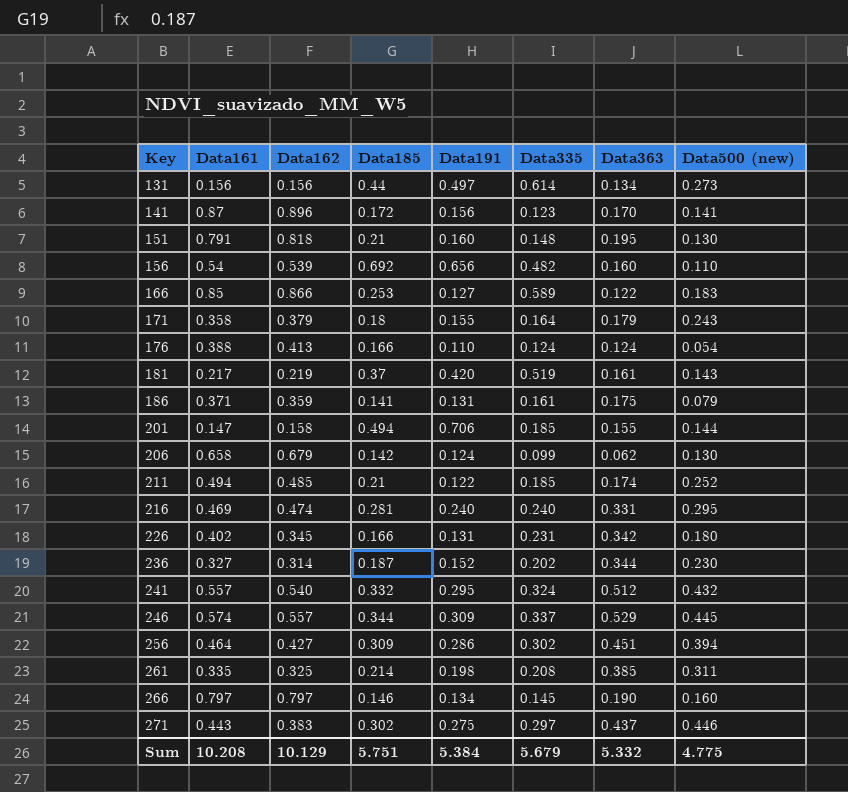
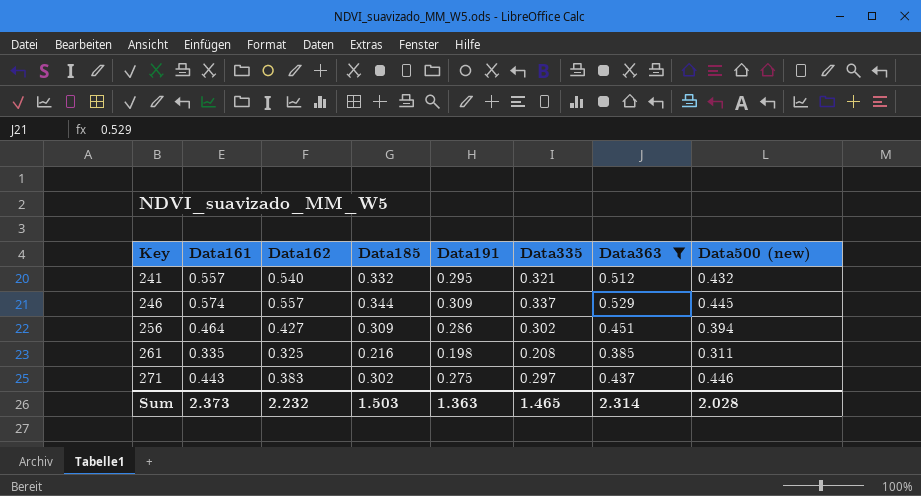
filter: none -> Data363 >= 0.385
241 | Data335: 0.324 -> 0.321
261 | Data185: 0.214 -> 0.216
Sum | Data161: 10.208 -> 2.373
Sum | Data162: 10.129 -> 2.232
Sum | Data185: 5.751 -> 1.503
Sum | Data191: 5.384 -> 1.363
Sum | Data335: 5.679 -> 1.465
Sum | Data363: 5.332 -> 2.314
Sum | Data500 (new): 4.775 -> 2.028

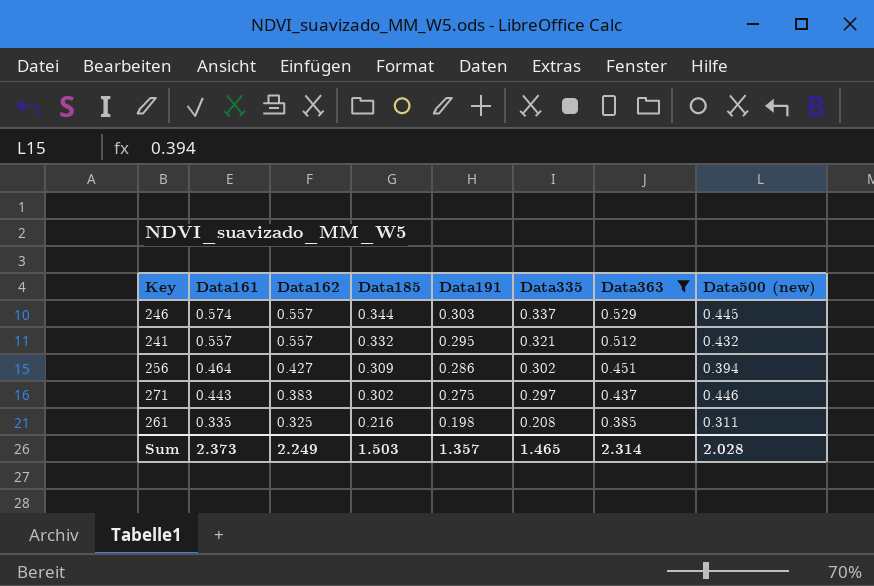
row order: Key ascending -> Data161 descending
246 | Data191: 0.309 -> 0.303
241 | Data162: 0.540 -> 0.557
Sum | Data162: 2.232 -> 2.249
Sum | Data191: 1.363 -> 1.357

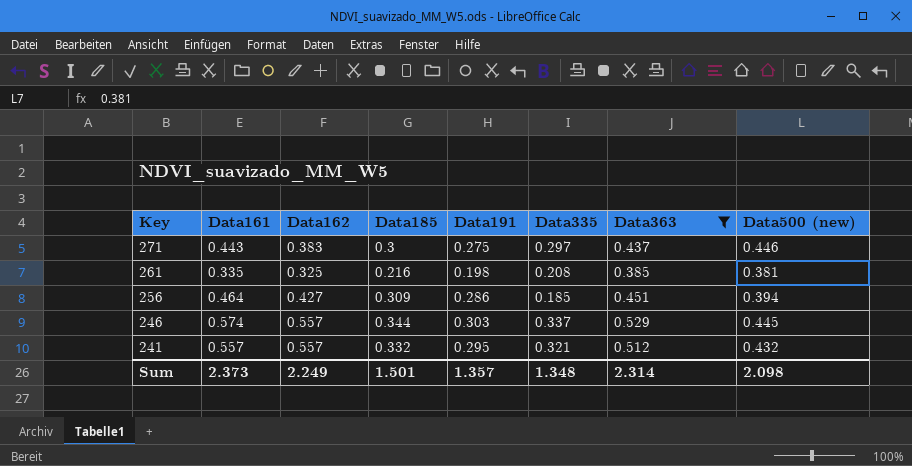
row order: Data161 descending -> Key descending
271 | Data185: 0.302 -> 0.3
261 | Data500 (new): 0.311 -> 0.381
256 | Data335: 0.302 -> 0.185
Sum | Data185: 1.503 -> 1.501
Sum | Data335: 1.465 -> 1.348
Sum | Data500 (new): 2.028 -> 2.098

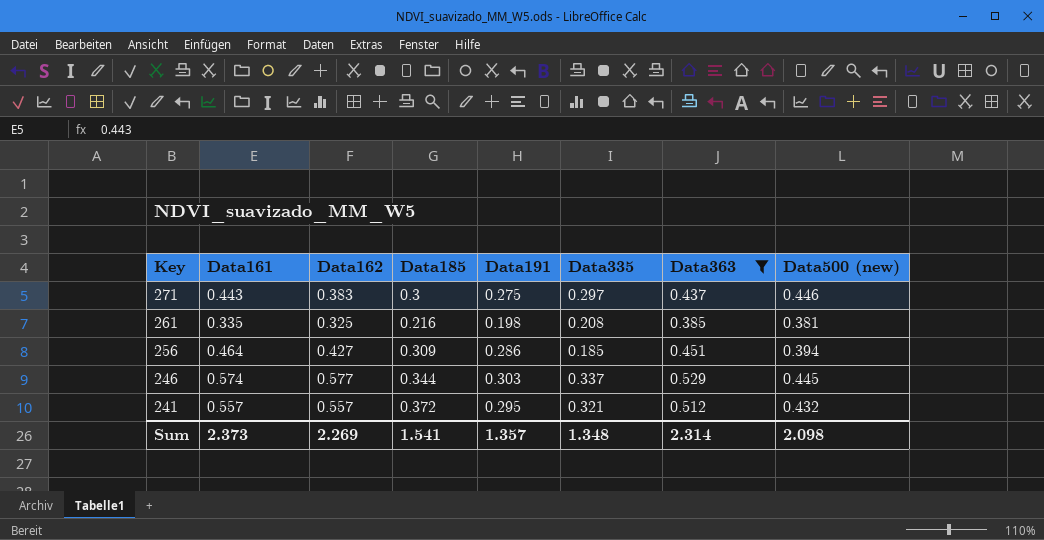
246 | Data162: 0.557 -> 0.577
241 | Data185: 0.332 -> 0.372
Sum | Data162: 2.249 -> 2.269
Sum | Data185: 1.501 -> 1.541

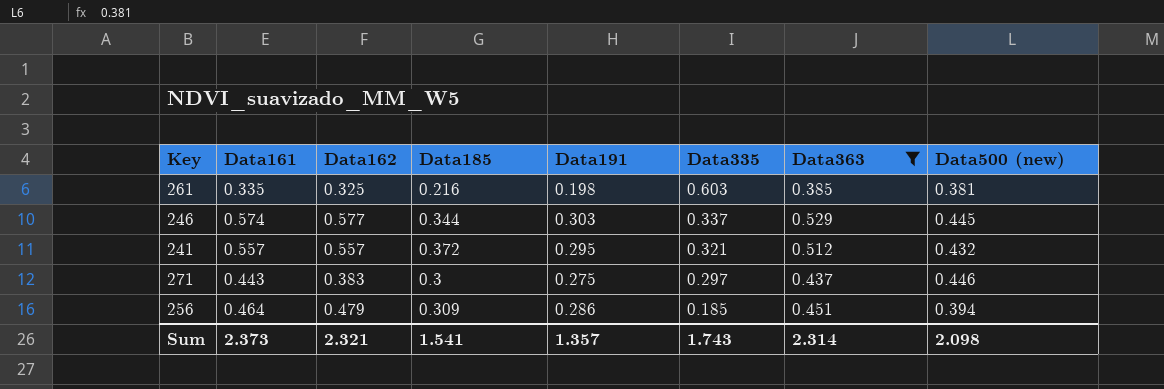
row order: Key descending -> Data335 descending
261 | Data335: 0.208 -> 0.603
256 | Data162: 0.427 -> 0.479
Sum | Data162: 2.269 -> 2.321
Sum | Data335: 1.348 -> 1.743

